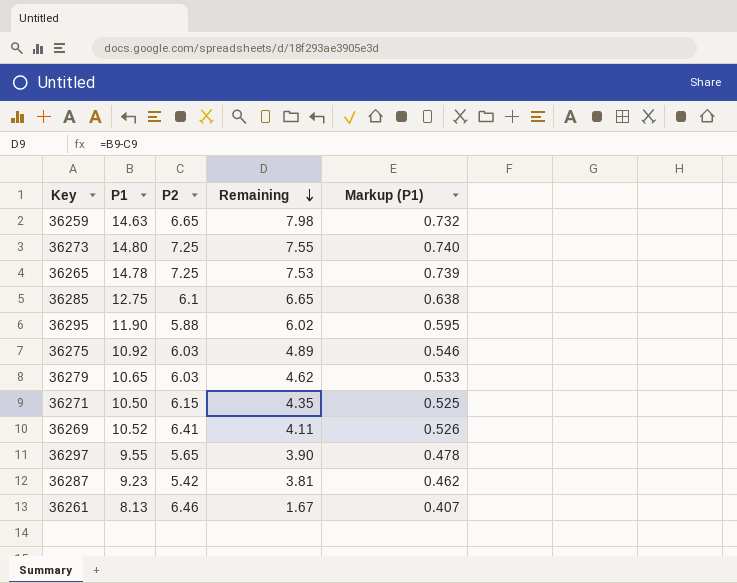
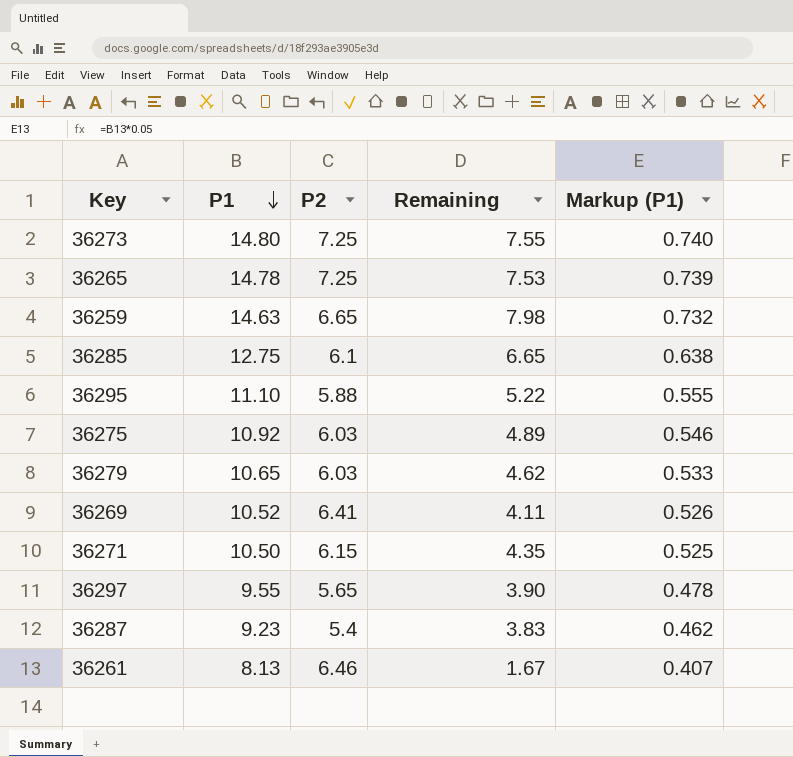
row order: Remaining descending -> P1 descending
36295 | P1: 11.90 -> 11.10
36295 | Remaining: 6.02 -> 5.22
36295 | Markup (P1): 0.595 -> 0.555
36287 | P2: 5.42 -> 5.4
36287 | Remaining: 3.81 -> 3.83

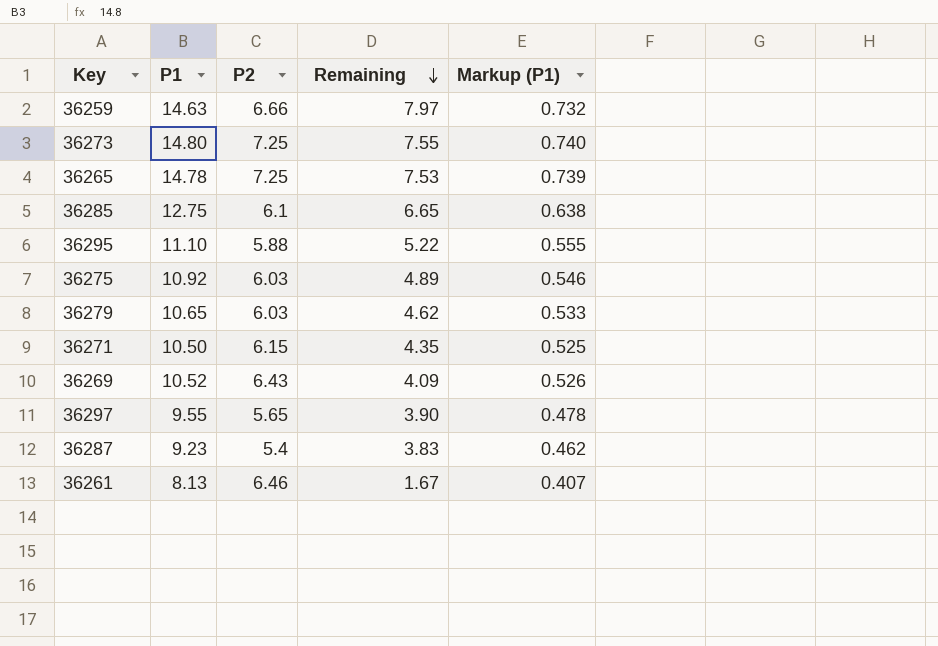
row order: P1 descending -> Remaining descending
36259 | P2: 6.65 -> 6.66
36259 | Remaining: 7.98 -> 7.97
36269 | P2: 6.41 -> 6.43
36269 | Remaining: 4.11 -> 4.09

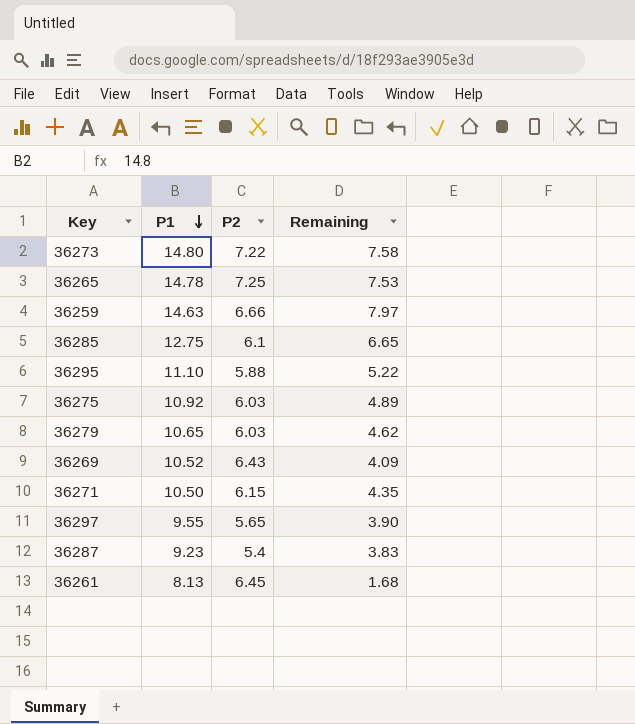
row order: Remaining descending -> P1 descending
column Markup (P1) | formula: [P1] * 0.05 -> none
36273 | P2: 7.25 -> 7.22
36273 | Remaining: 7.55 -> 7.58
36261 | P2: 6.46 -> 6.45
36261 | Remaining: 1.67 -> 1.68

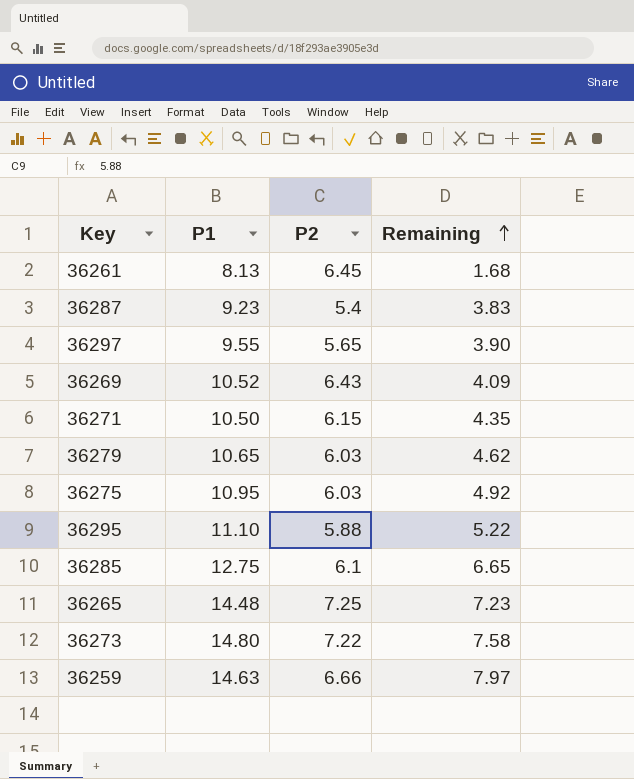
row order: P1 descending -> Remaining ascending
36275 | P1: 10.92 -> 10.95
36275 | Remaining: 4.89 -> 4.92
36265 | P1: 14.78 -> 14.48
36265 | Remaining: 7.53 -> 7.23

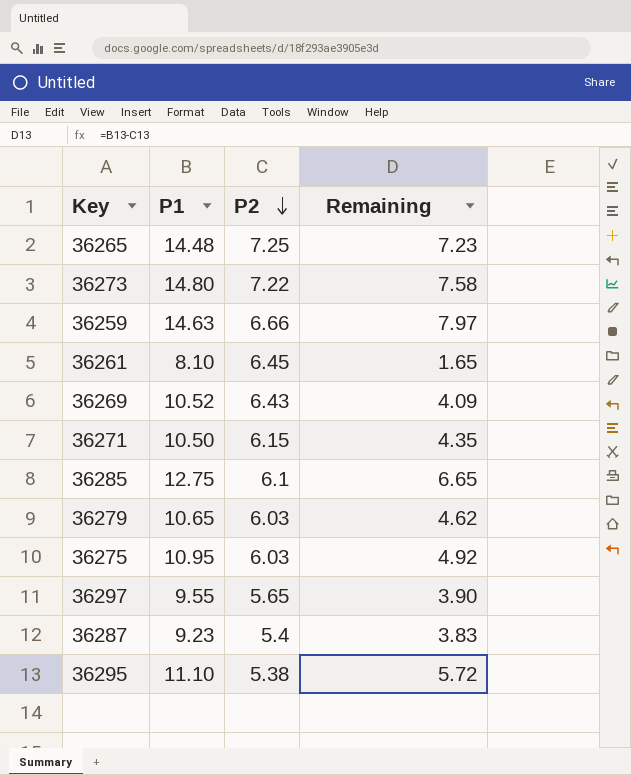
row order: Remaining ascending -> P2 descending
36261 | P1: 8.13 -> 8.10
36261 | Remaining: 1.68 -> 1.65
36295 | P2: 5.88 -> 5.38
36295 | Remaining: 5.22 -> 5.72

